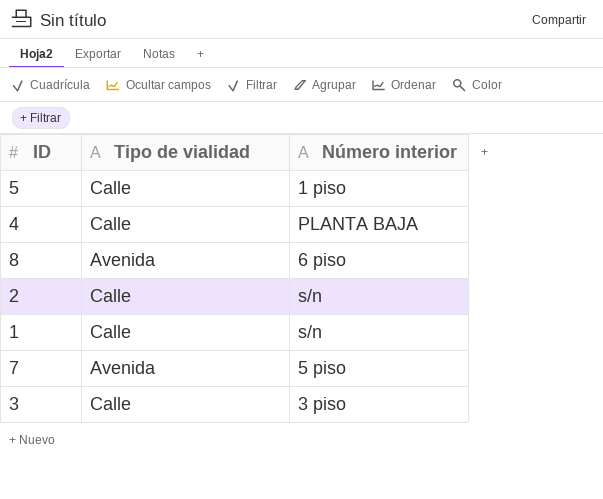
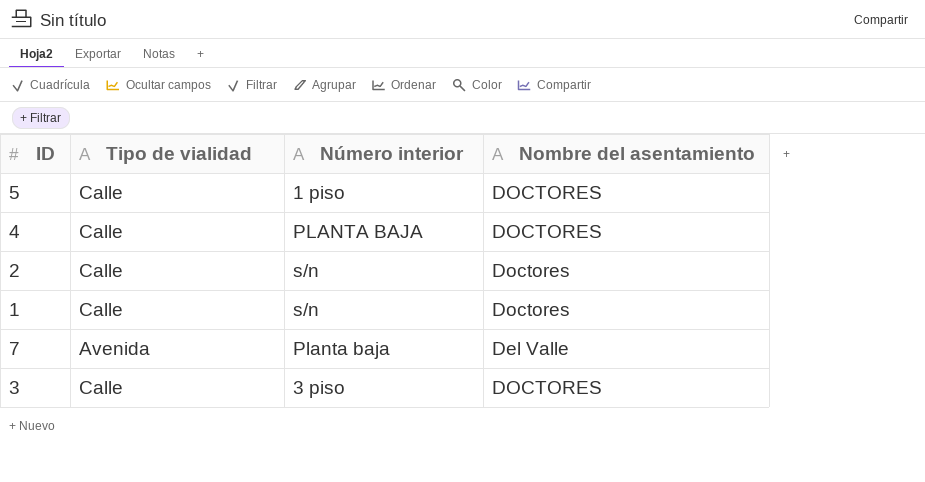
column Nombre del asentamiento | position: none -> 4
row 8: Avenida | 6 piso -> none
7 | Número interior: 5 piso -> Planta baja

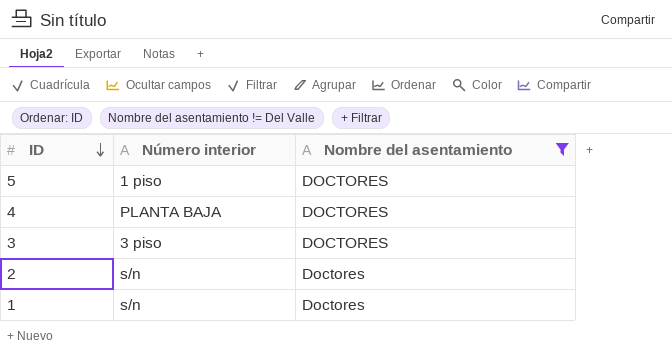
filter: none -> Nombre del asentamiento != Del Valle
row order: none -> ID descending
column Tipo de vialidad | position: 2 -> none

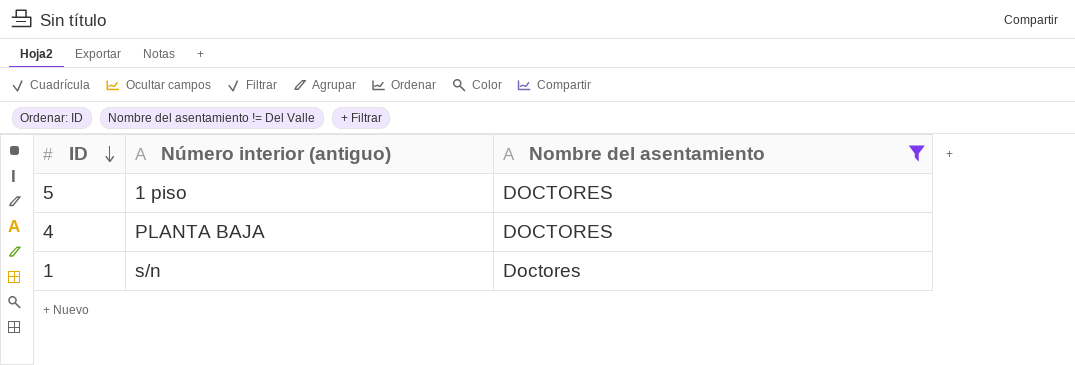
column name: Número interior -> Número interior (antiguo)
row 3: 3 piso | DOCTORES -> none
row 2: s/n | Doctores -> none

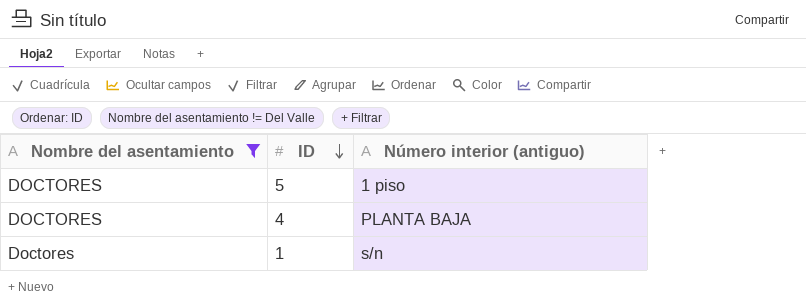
column Nombre del asentamiento | position: 3 -> 1

